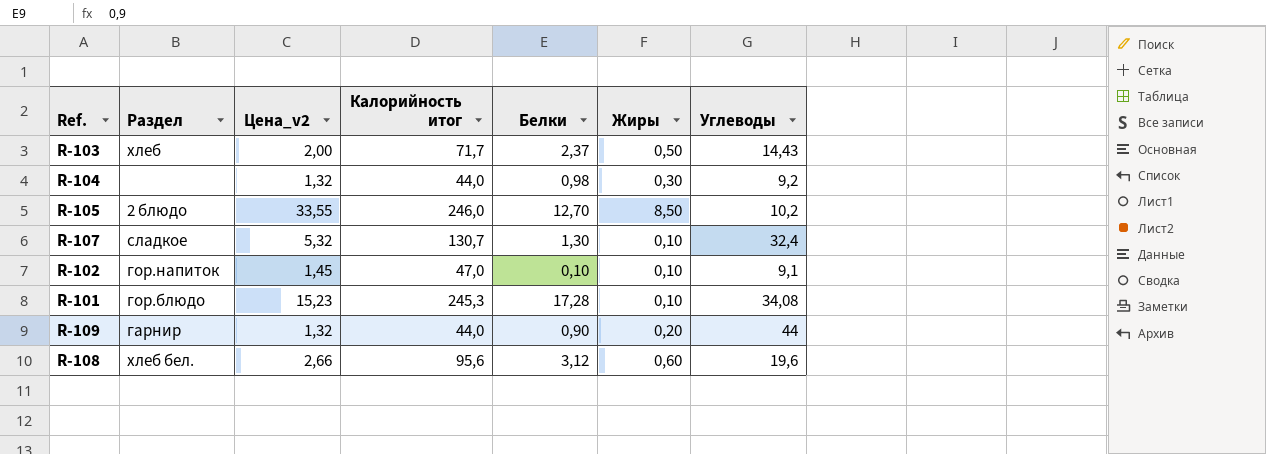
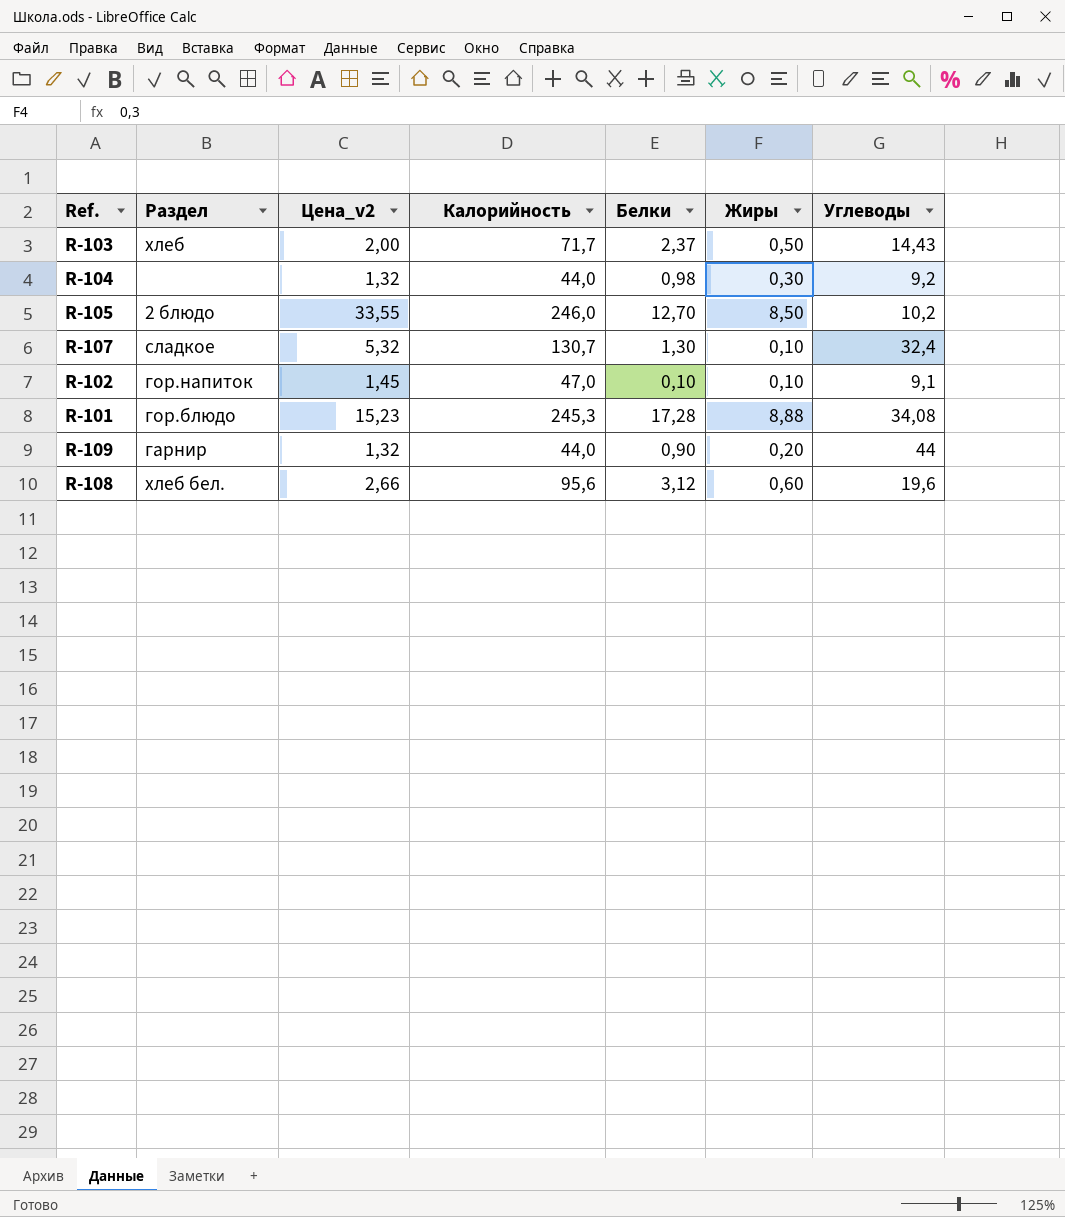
column name: Калорийность итог -> Калорийность
R-101 | Жиры: 0,10 -> 8,88

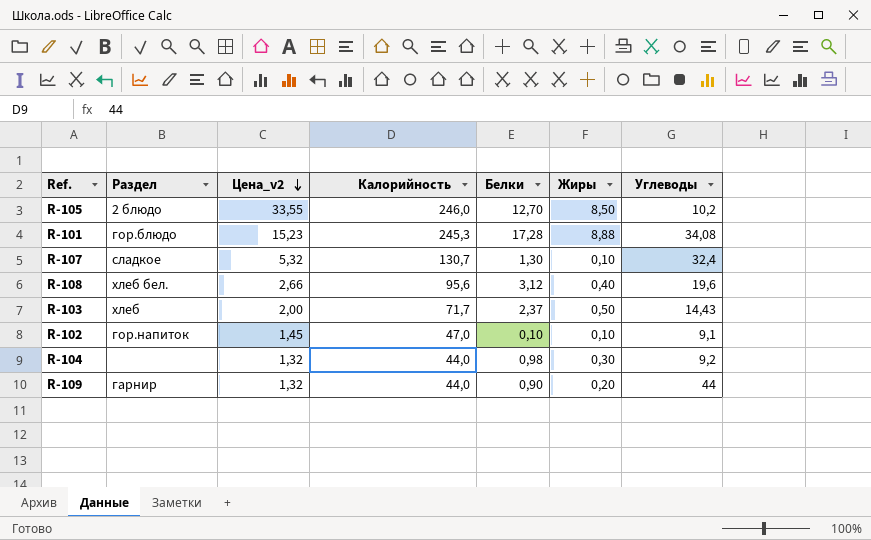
row order: none -> Цена_v2 descending
R-108 | Жиры: 0,60 -> 0,40

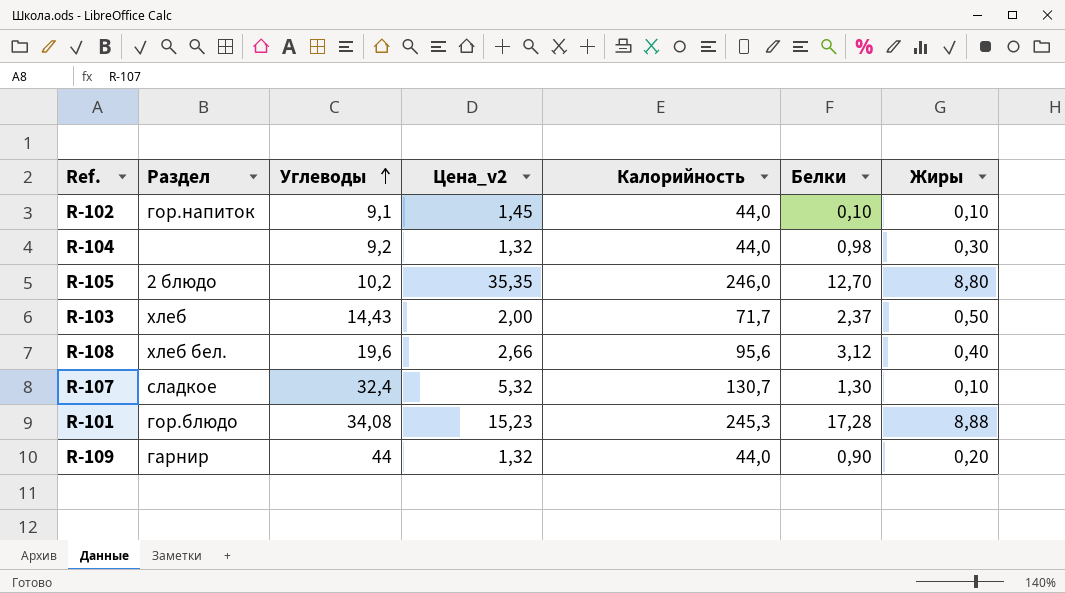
row order: Цена_v2 descending -> Углеводы ascending
column Углеводы | position: 7 -> 3
R-102 | Калорийность: 47,0 -> 44,0
R-105 | Цена_v2: 33,55 -> 35,35
R-105 | Жиры: 8,50 -> 8,80

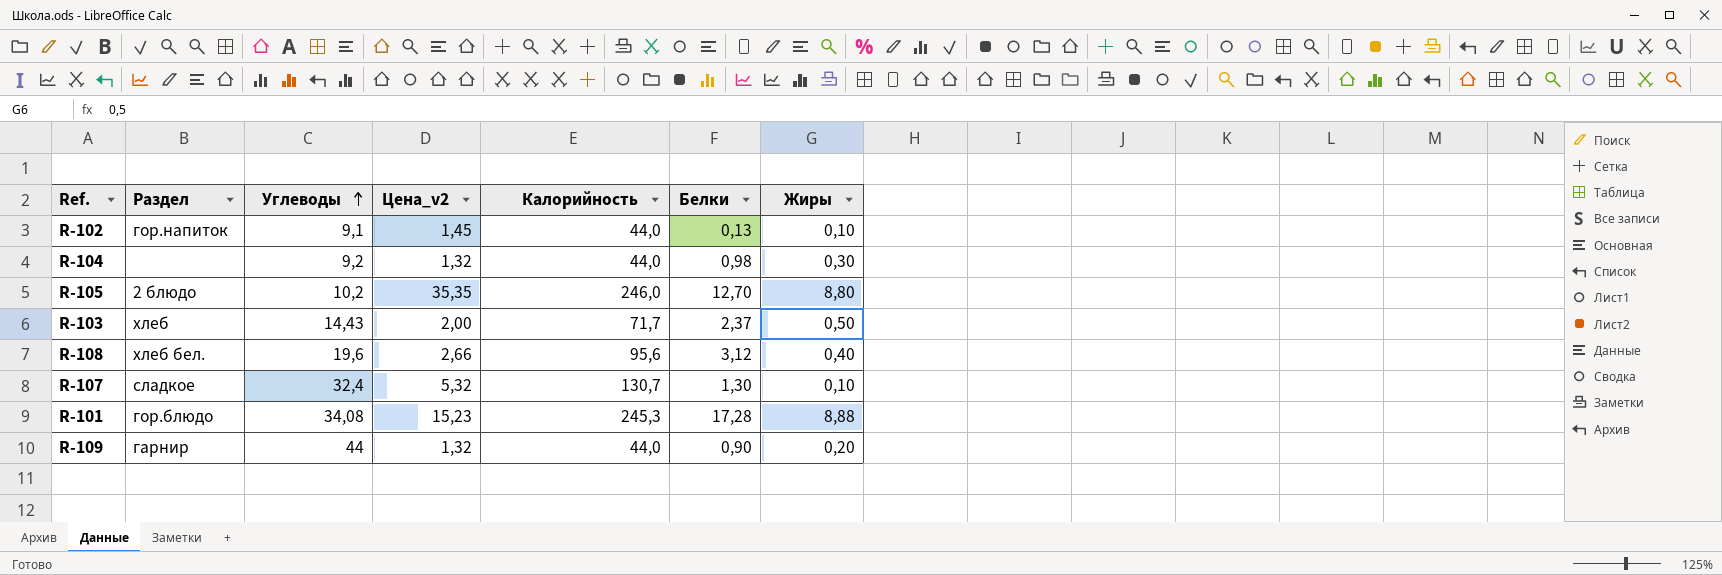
R-102 | Белки: 0,10 -> 0,13

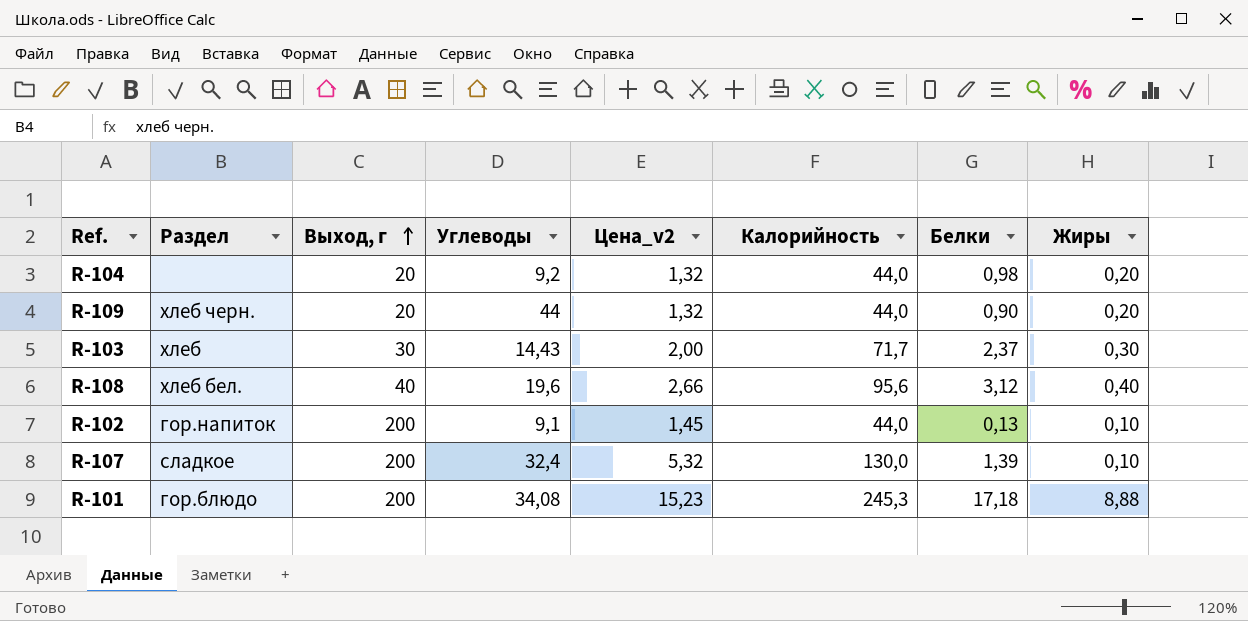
row order: Углеводы ascending -> Выход, г ascending
column Выход, г | position: none -> 3
row R-105: 2 блюдо | 10,2 | 35,35 | 246,0 | 12,70 | 8,80 -> none
R-104 | Жиры: 0,30 -> 0,20
R-109 | Раздел: гарнир -> хлеб черн.
R-103 | Жиры: 0,50 -> 0,30
R-107 | Калорийность: 130,7 -> 130,0
R-107 | Белки: 1,30 -> 1,39
R-101 | Белки: 17,28 -> 17,18

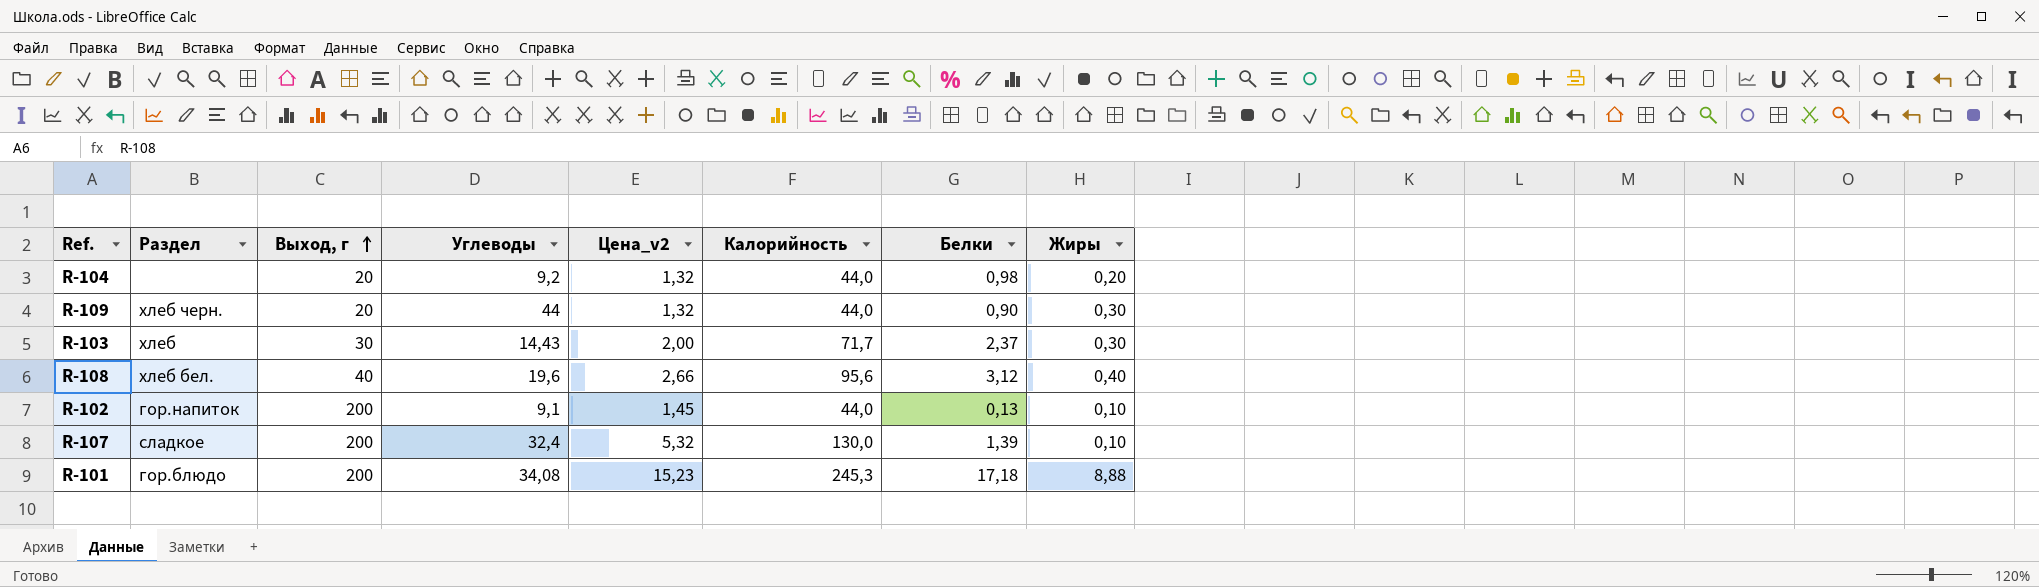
R-109 | Жиры: 0,20 -> 0,30

